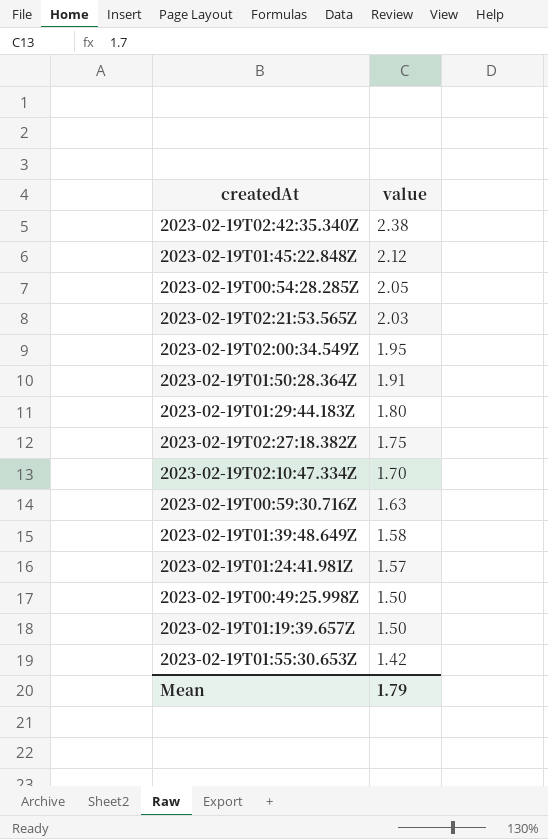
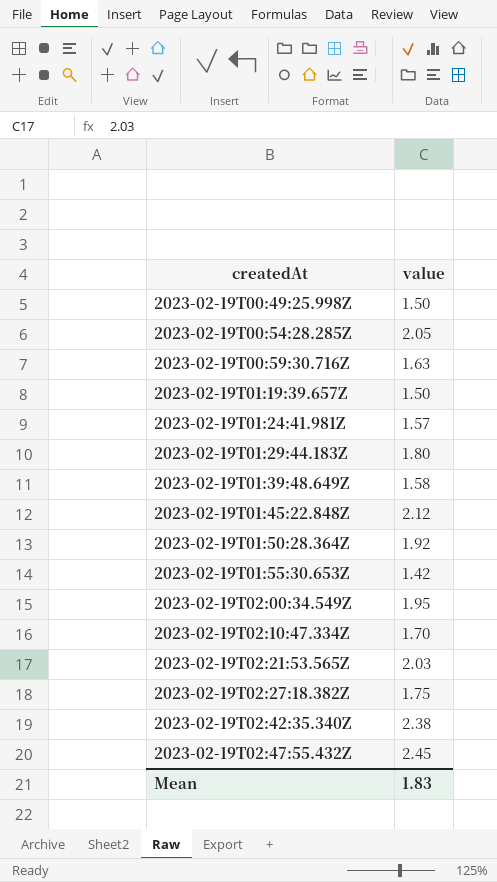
row order: value descending -> createdAt ascending
2023-02-19T01:50:28.364Z | value: 1.91 -> 1.92
row 2023-02-19T02:47:55.432Z: none -> 2.45
Mean | value: 1.79 -> 1.83

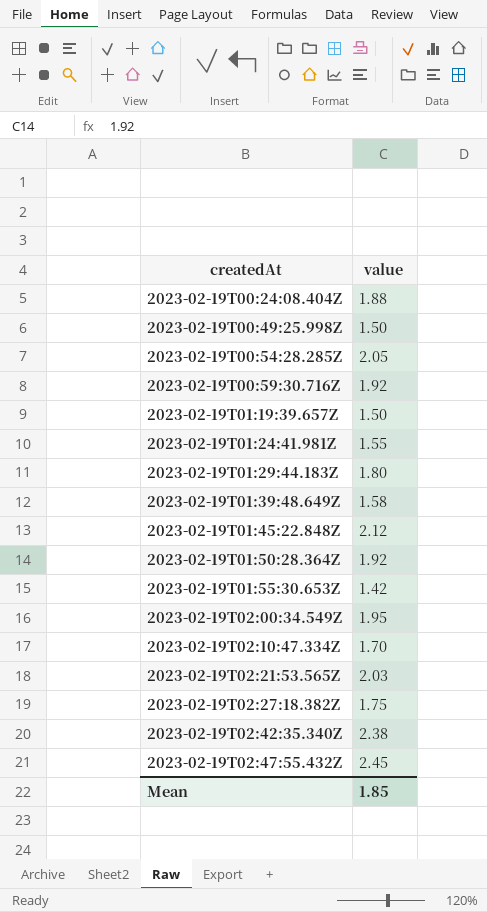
row 2023-02-19T00:24:08.404Z: none -> 1.88
2023-02-19T00:59:30.716Z | value: 1.63 -> 1.92
2023-02-19T01:24:41.981Z | value: 1.57 -> 1.55
Mean | value: 1.83 -> 1.85

